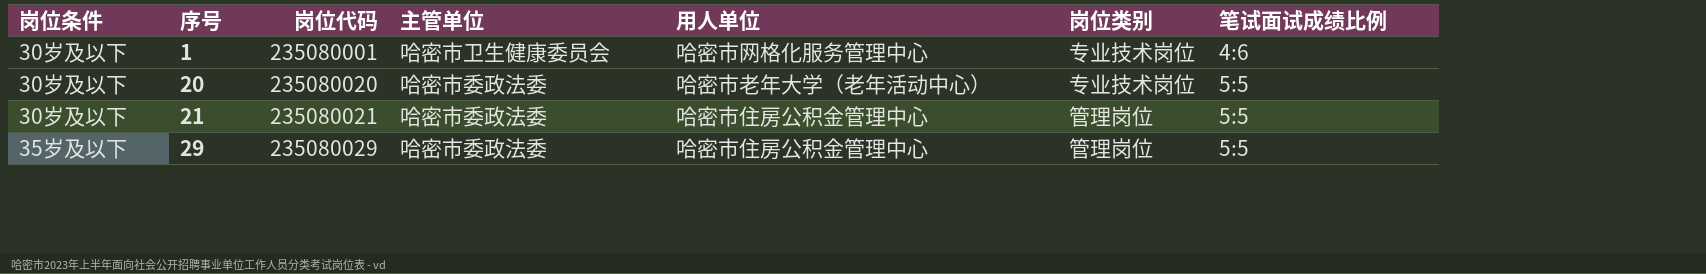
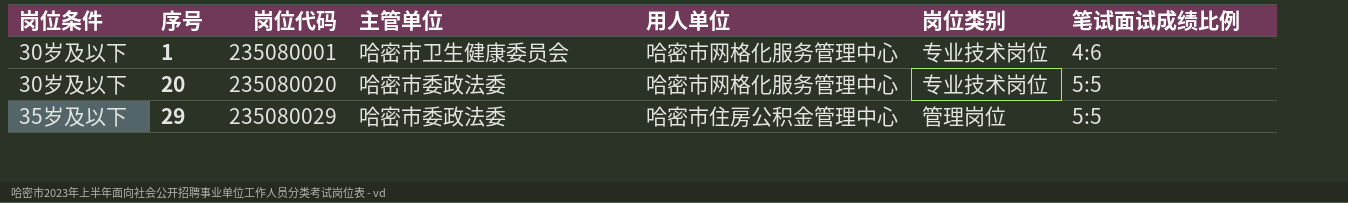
row 21: 30岁及以下 | 235080021 | 哈密市委政法委 | 哈密市住房公积金管理中心 | 管理岗位 | 5:5 -> none
20 | 用人单位: 哈密市老年大学（老年活动中心） -> 哈密市网格化服务管理中心

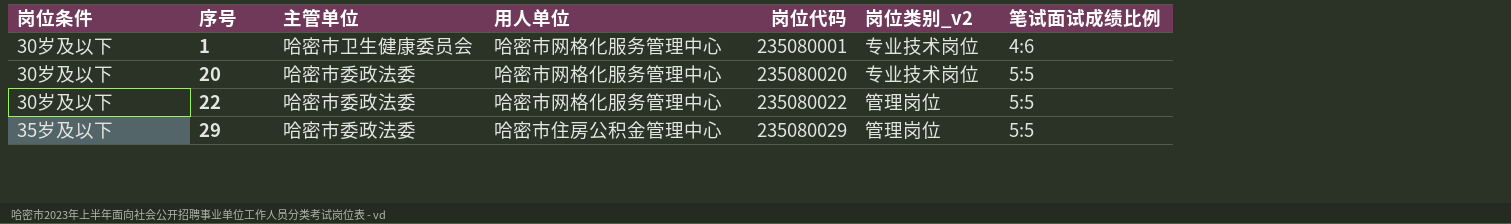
column 岗位代码 | position: 3 -> 5
column name: 岗位类别 -> 岗位类别_v2
row 22: none -> 30岁及以下 | 哈密市委政法委 | 哈密市网格化服务管理中心 | 235080022 | 管理岗位 | 5:5

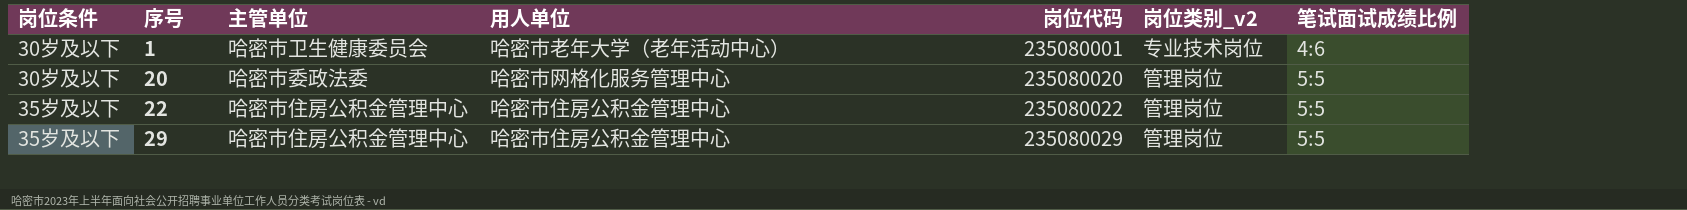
1 | 用人单位: 哈密市网格化服务管理中心 -> 哈密市老年大学（老年活动中心）
20 | 岗位类别_v2: 专业技术岗位 -> 管理岗位
22 | 岗位条件: 30岁及以下 -> 35岁及以下
22 | 主管单位: 哈密市委政法委 -> 哈密市住房公积金管理中心
22 | 用人单位: 哈密市网格化服务管理中心 -> 哈密市住房公积金管理中心
29 | 主管单位: 哈密市委政法委 -> 哈密市住房公积金管理中心

